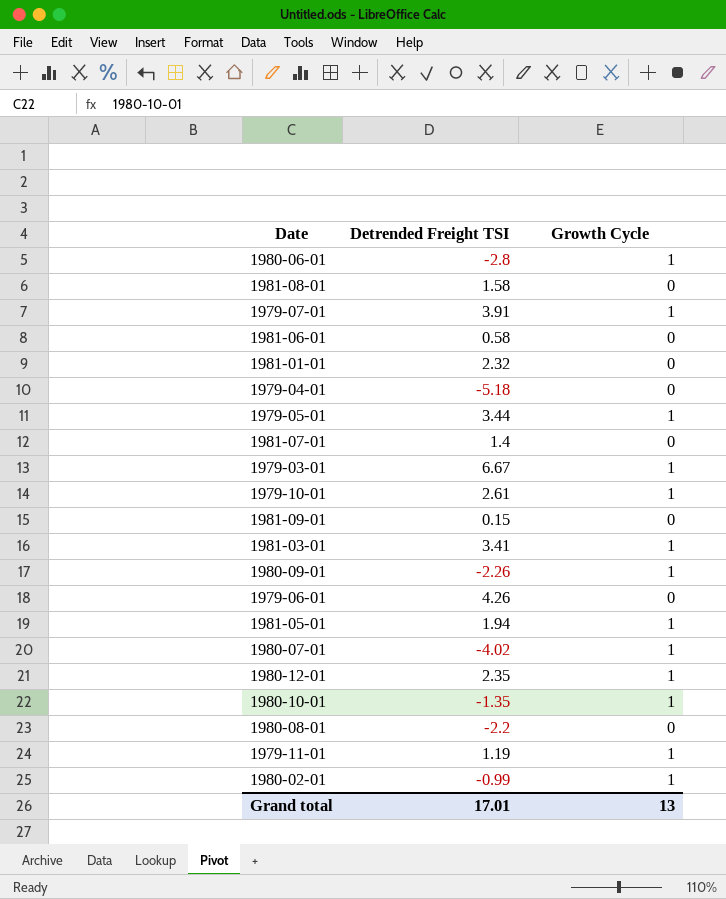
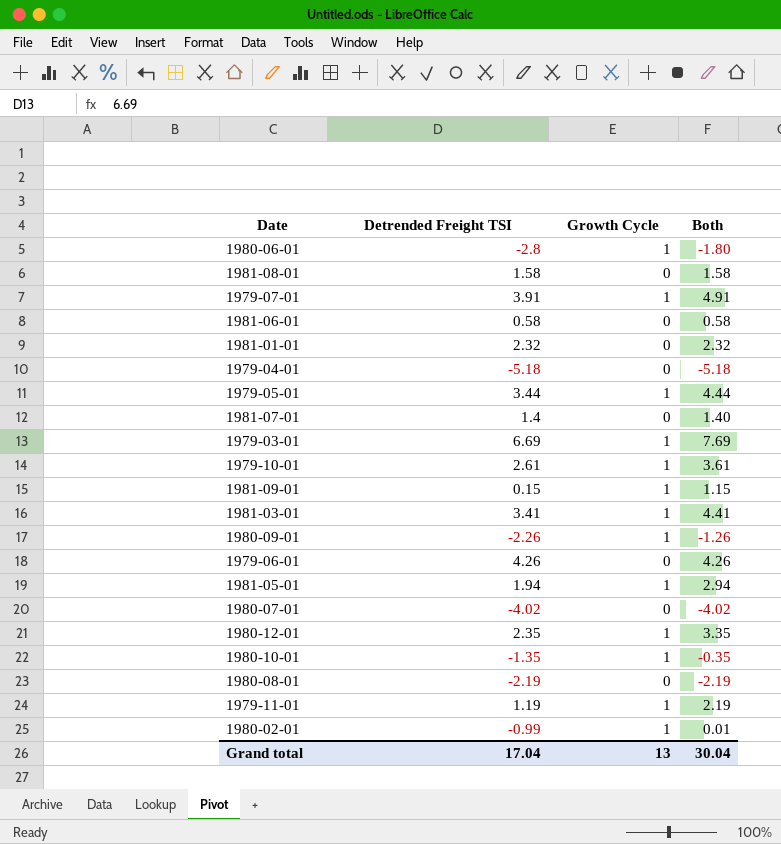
column Both | formula: none -> [Detrended Freight TSI] + [Growth Cycle]
1979-03-01 | Detrended Freight TSI: 6.67 -> 6.69
1981-09-01 | Growth Cycle: 0 -> 1
1980-07-01 | Growth Cycle: 1 -> 0
1980-08-01 | Detrended Freight TSI: -2.2 -> -2.19
Grand total | Detrended Freight TSI: 17.01 -> 17.04

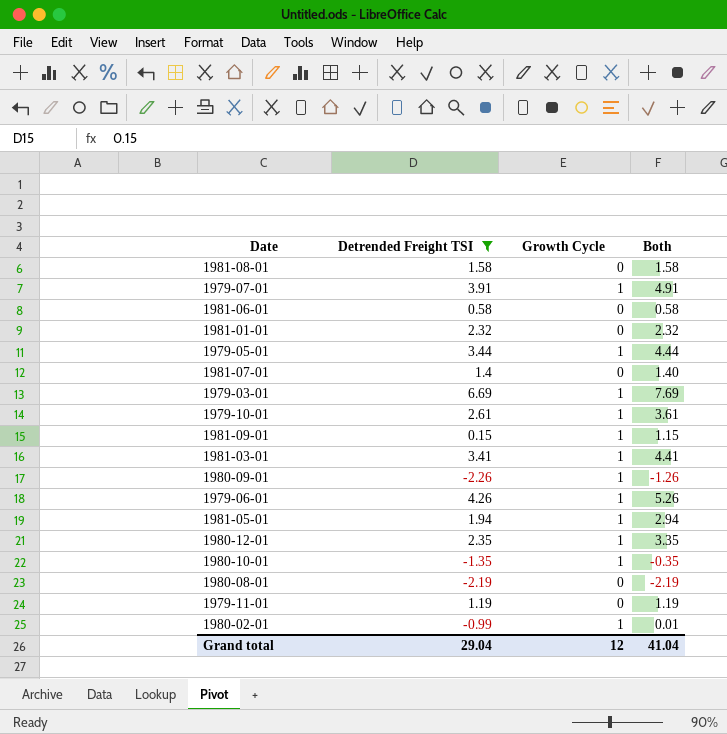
filter: none -> Detrended Freight TSI >= -2.26
1979-06-01 | Growth Cycle: 0 -> 1
1979-06-01 | Both: 4.26 -> 5.26
1979-11-01 | Growth Cycle: 1 -> 0
1979-11-01 | Both: 2.19 -> 1.19
Grand total | Detrended Freight TSI: 17.04 -> 29.04
Grand total | Growth Cycle: 13 -> 12
Grand total | Both: 30.04 -> 41.04

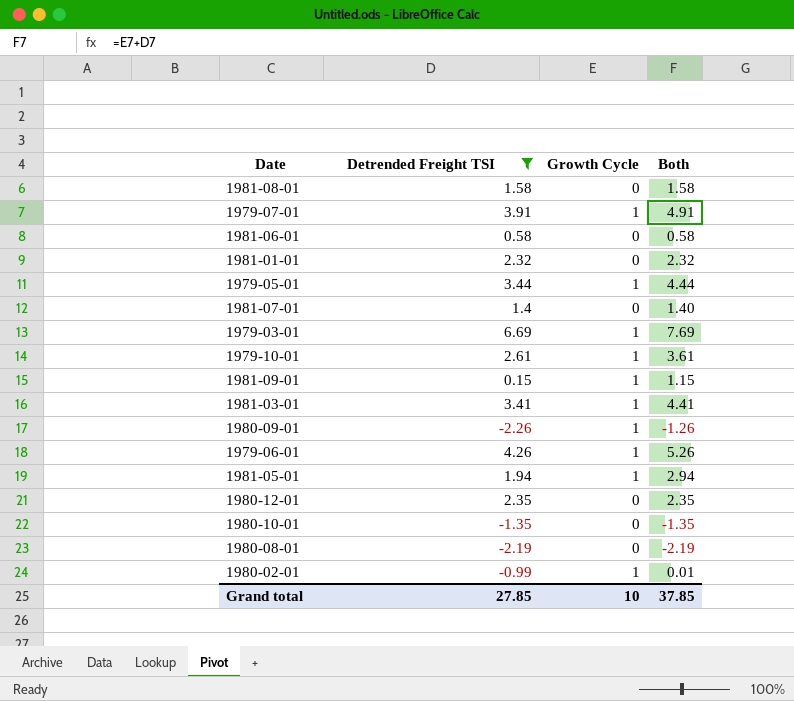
row 1979-11-01: 1.19 | 0 | 1.19 -> none
1980-12-01 | Growth Cycle: 1 -> 0
1980-12-01 | Both: 3.35 -> 2.35
1980-10-01 | Growth Cycle: 1 -> 0
1980-10-01 | Both: -0.35 -> -1.35
Grand total | Detrended Freight TSI: 29.04 -> 27.85
Grand total | Growth Cycle: 12 -> 10
Grand total | Both: 41.04 -> 37.85

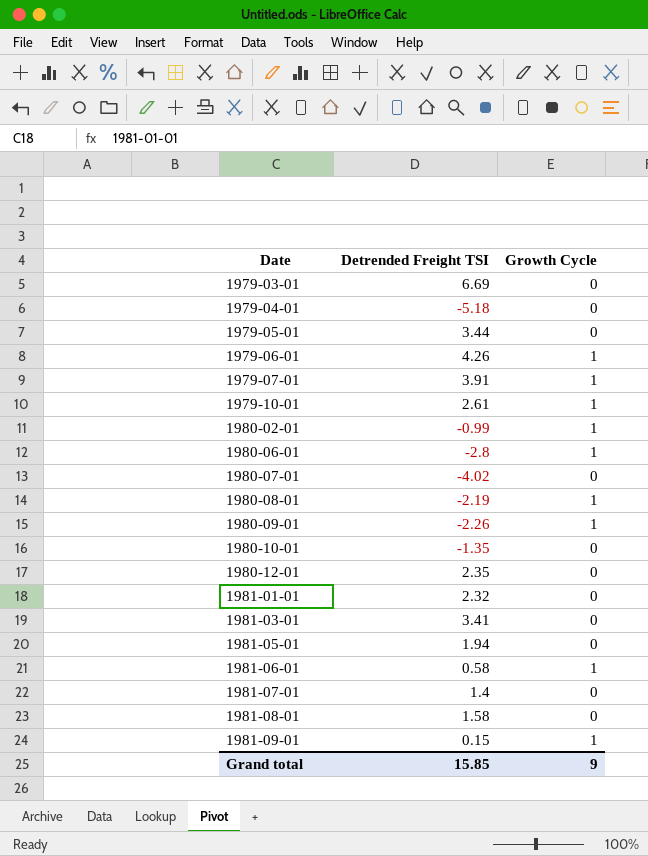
filter: Detrended Freight TSI >= -2.26 -> none
row order: none -> Date ascending
column Both | formula: [Detrended Freight TSI] + [Growth Cycle] -> none
1979-03-01 | Growth Cycle: 1 -> 0
1979-05-01 | Growth Cycle: 1 -> 0
1980-08-01 | Growth Cycle: 0 -> 1
1981-03-01 | Growth Cycle: 1 -> 0
1981-05-01 | Growth Cycle: 1 -> 0
1981-06-01 | Growth Cycle: 0 -> 1
Grand total | Detrended Freight TSI: 27.85 -> 15.85
Grand total | Growth Cycle: 10 -> 9

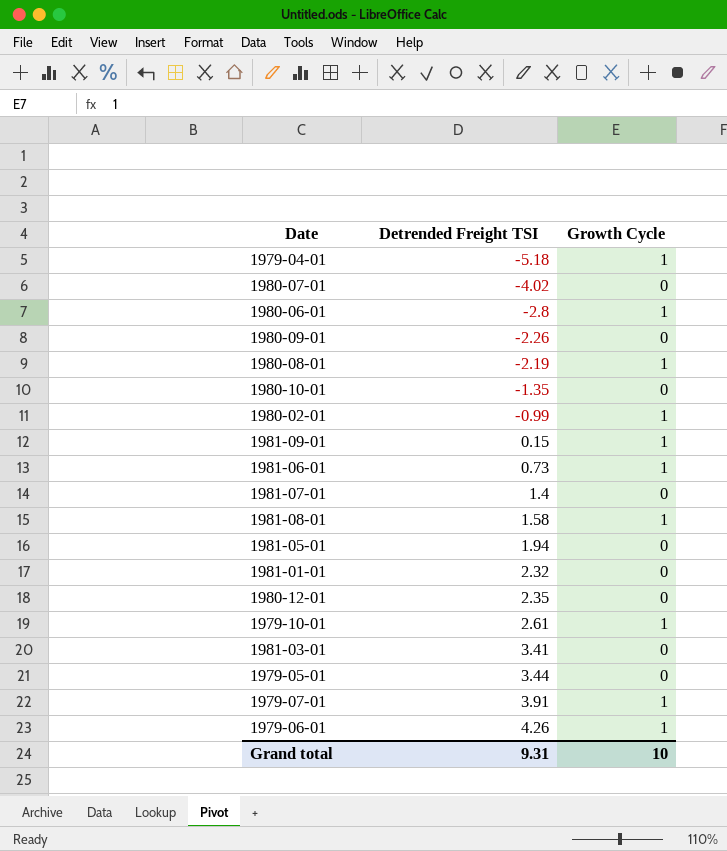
row order: Date ascending -> Detrended Freight TSI ascending
row 1979-03-01: 6.69 | 0 -> none
1979-04-01 | Growth Cycle: 0 -> 1
1980-09-01 | Growth Cycle: 1 -> 0
1981-06-01 | Detrended Freight TSI: 0.58 -> 0.73
1981-08-01 | Growth Cycle: 0 -> 1
Grand total | Detrended Freight TSI: 15.85 -> 9.31
Grand total | Growth Cycle: 9 -> 10

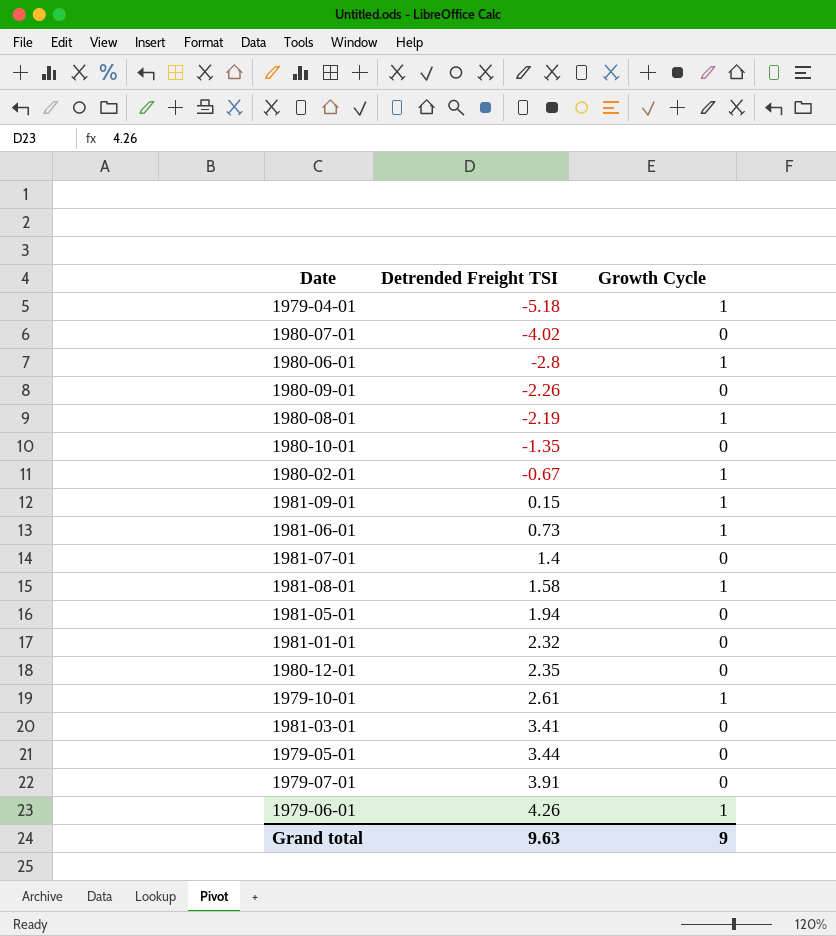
1980-02-01 | Detrended Freight TSI: -0.99 -> -0.67
1979-07-01 | Growth Cycle: 1 -> 0
Grand total | Detrended Freight TSI: 9.31 -> 9.63
Grand total | Growth Cycle: 10 -> 9

